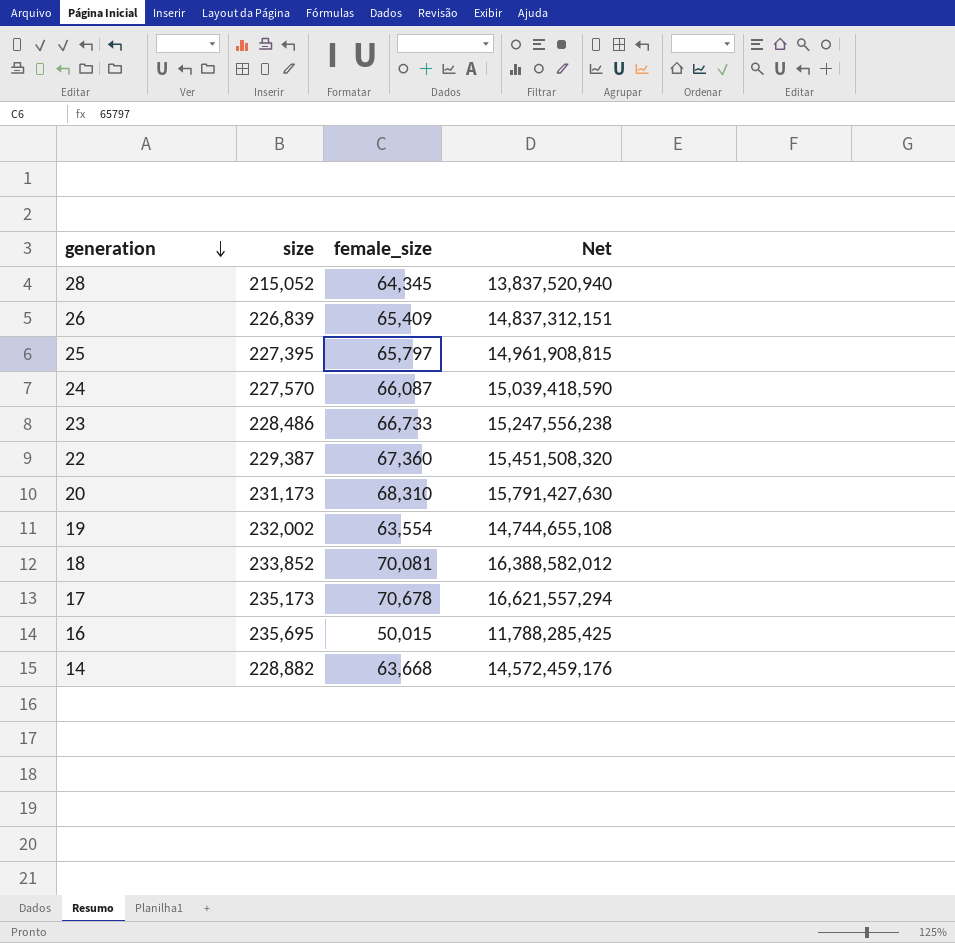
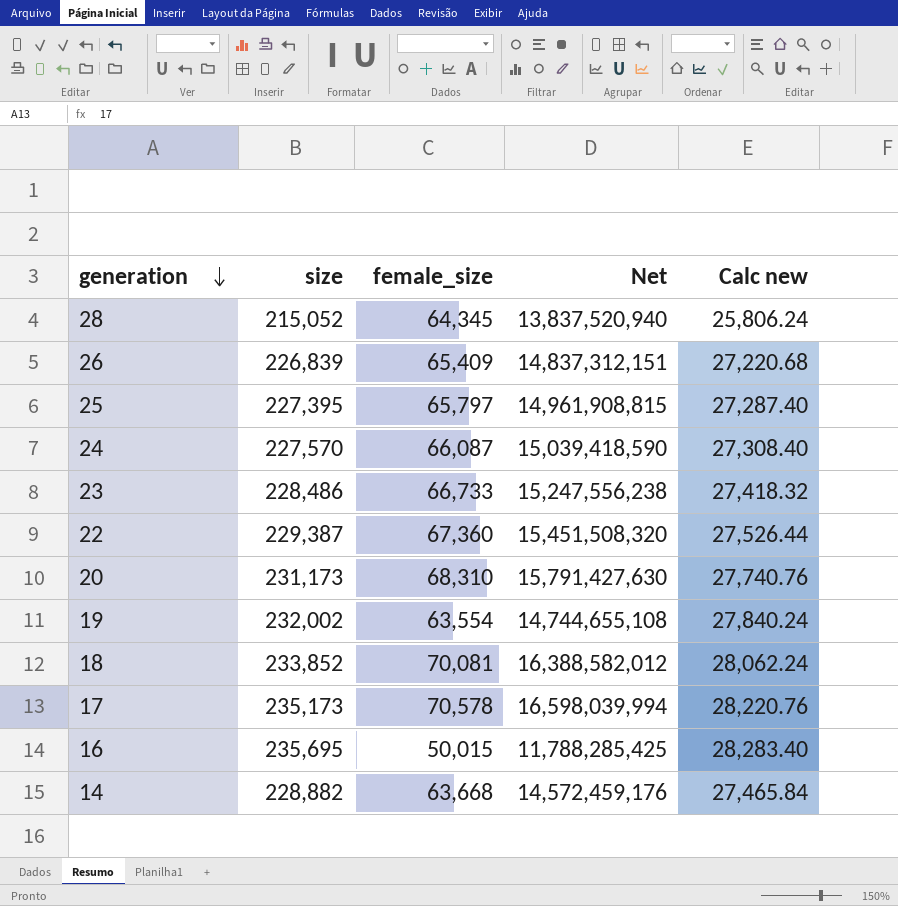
column Calc new | formula: none -> [size] * 0.12
17 | female_size: 70,678 -> 70,578
17 | Net: 16,621,557,294 -> 16,598,039,994

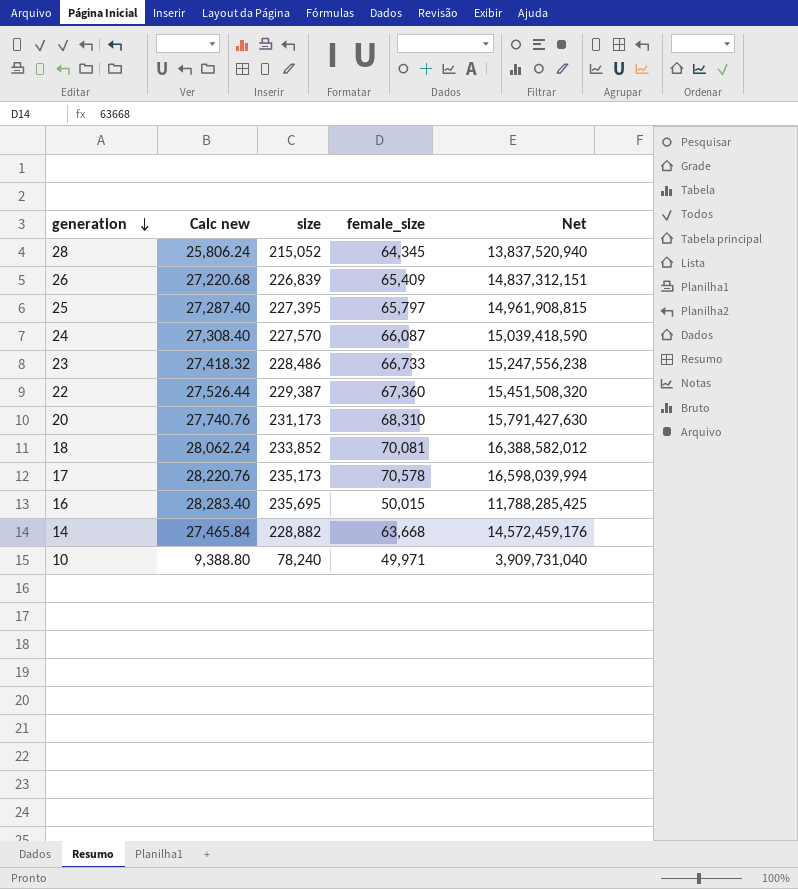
column Calc new | position: 5 -> 2
row 19: 232,002 | 63,554 | 14,744,655,108 | 27,840.24 -> none
row 10: none -> 9,388.80 | 78,240 | 49,971 | 3,909,731,040

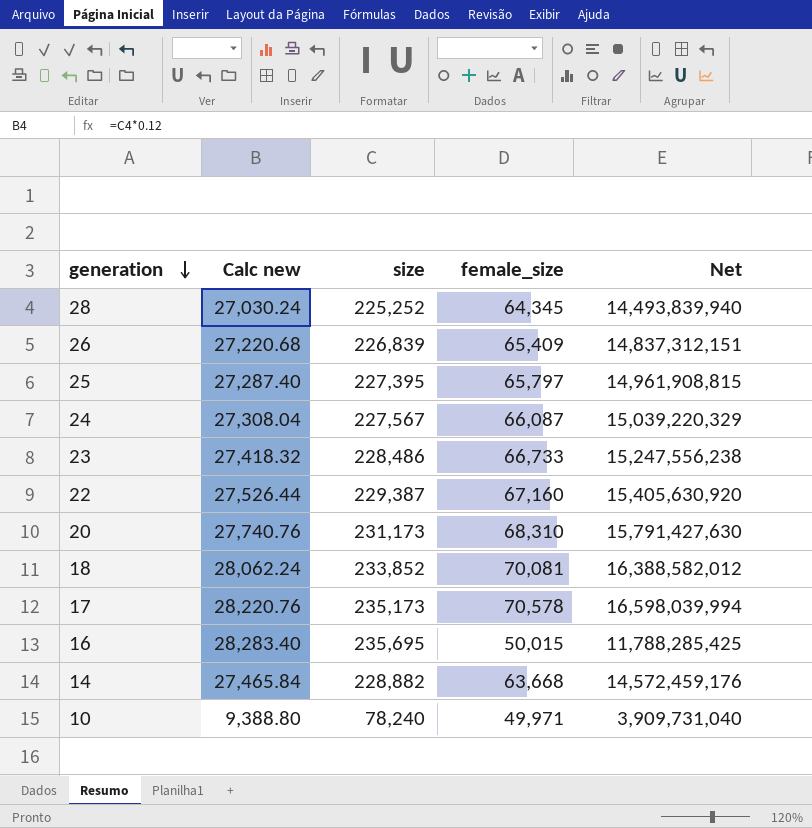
28 | Calc new: 25,806.24 -> 27,030.24
28 | size: 215,052 -> 225,252
28 | Net: 13,837,520,940 -> 14,493,839,940
24 | Calc new: 27,308.40 -> 27,308.04
24 | size: 227,570 -> 227,567
24 | Net: 15,039,418,590 -> 15,039,220,329
22 | female_size: 67,360 -> 67,160
22 | Net: 15,451,508,320 -> 15,405,630,920

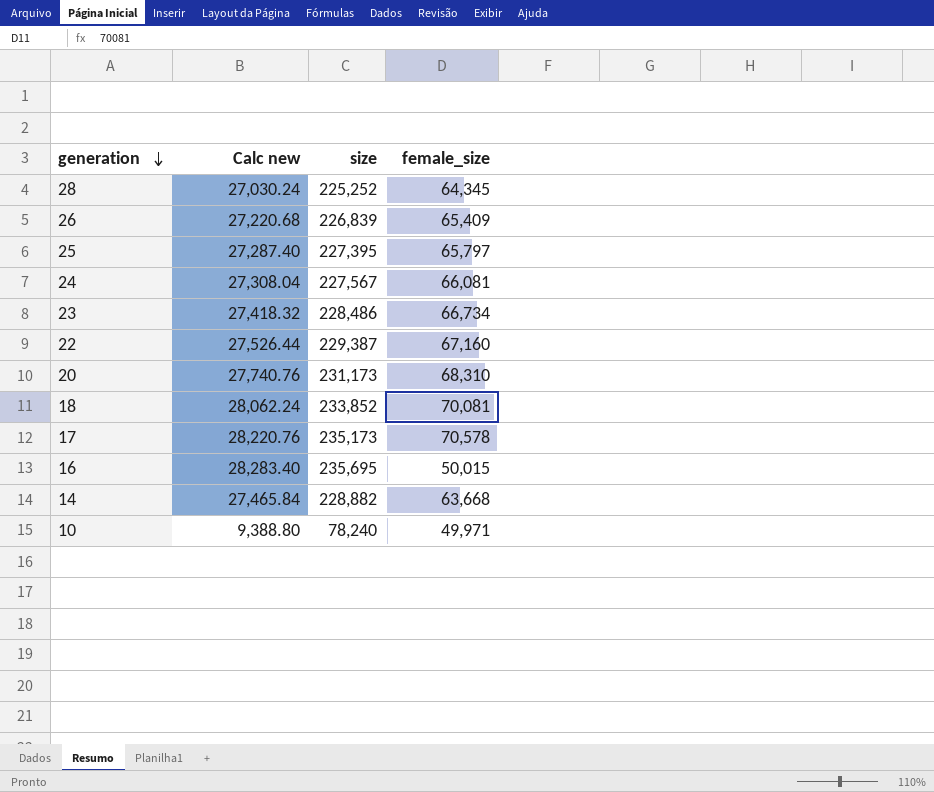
column Net | formula: [size] * [female_size] -> none
24 | female_size: 66,087 -> 66,081
23 | female_size: 66,733 -> 66,734

